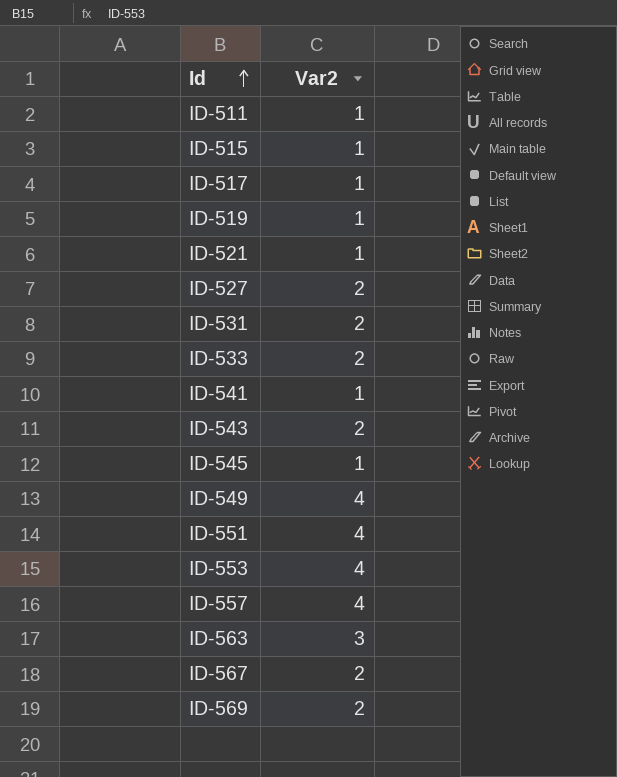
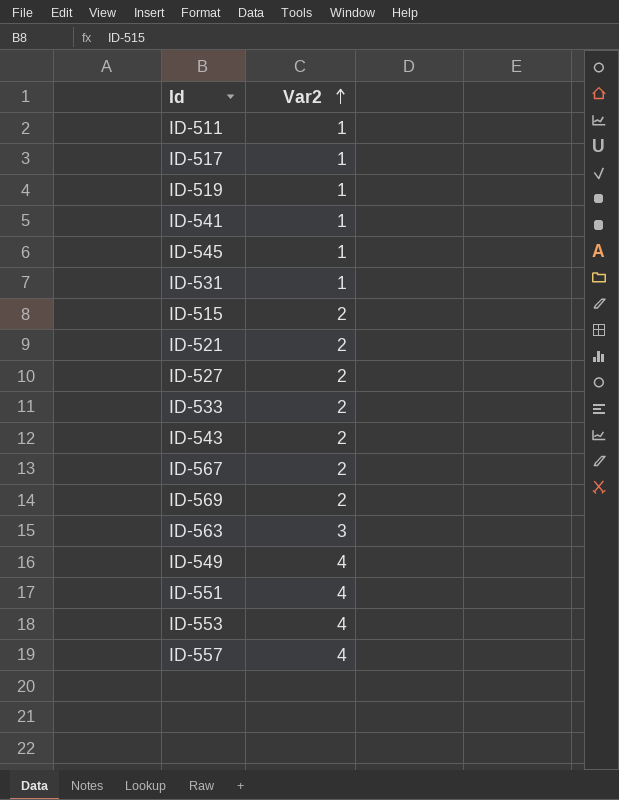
row order: Id ascending -> Var2 ascending
ID-531 | Var2: 2 -> 1
ID-515 | Var2: 1 -> 2
ID-521 | Var2: 1 -> 2

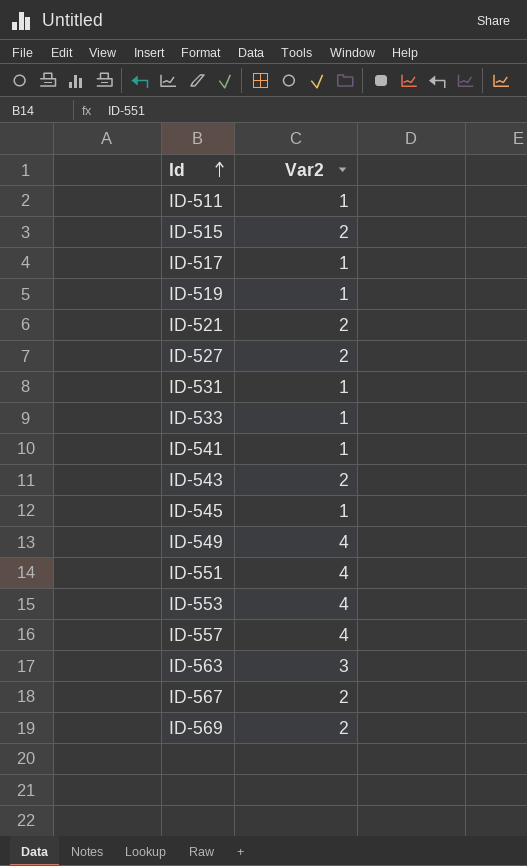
row order: Var2 ascending -> Id ascending
ID-533 | Var2: 2 -> 1

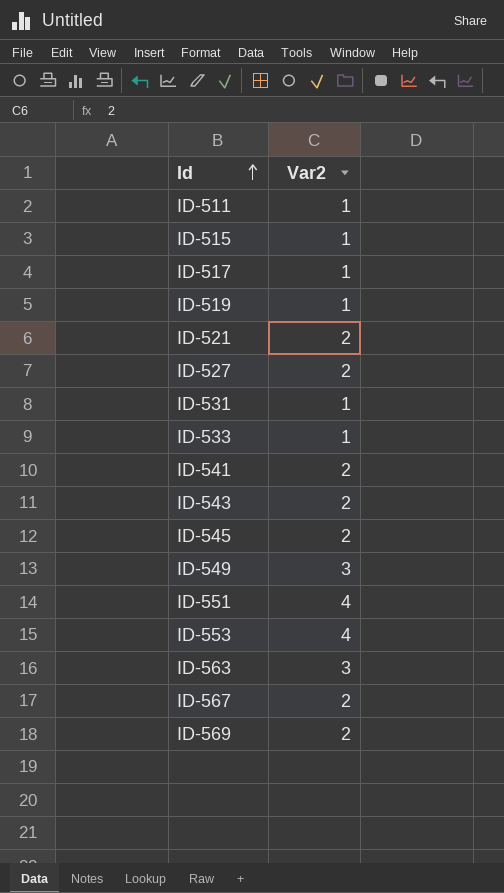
row ID-557: 4 -> none
ID-515 | Var2: 2 -> 1
ID-541 | Var2: 1 -> 2
ID-545 | Var2: 1 -> 2
ID-549 | Var2: 4 -> 3

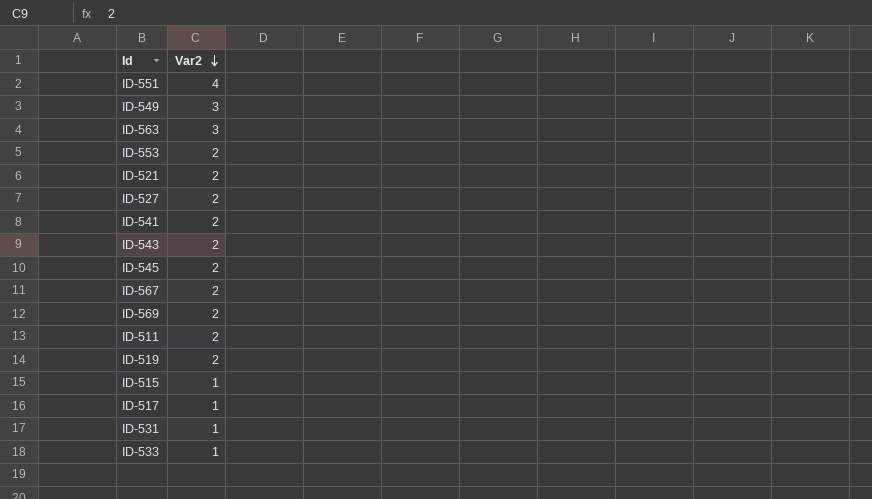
row order: Id ascending -> Var2 descending
ID-553 | Var2: 4 -> 2
ID-511 | Var2: 1 -> 2
ID-519 | Var2: 1 -> 2

